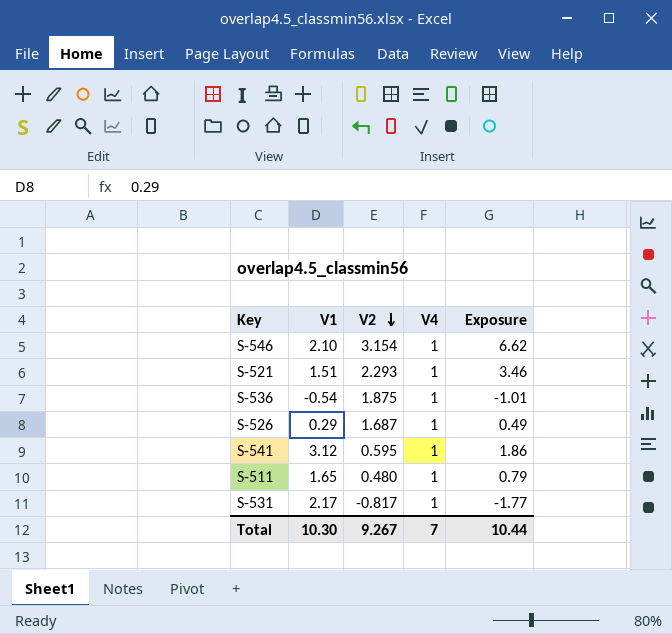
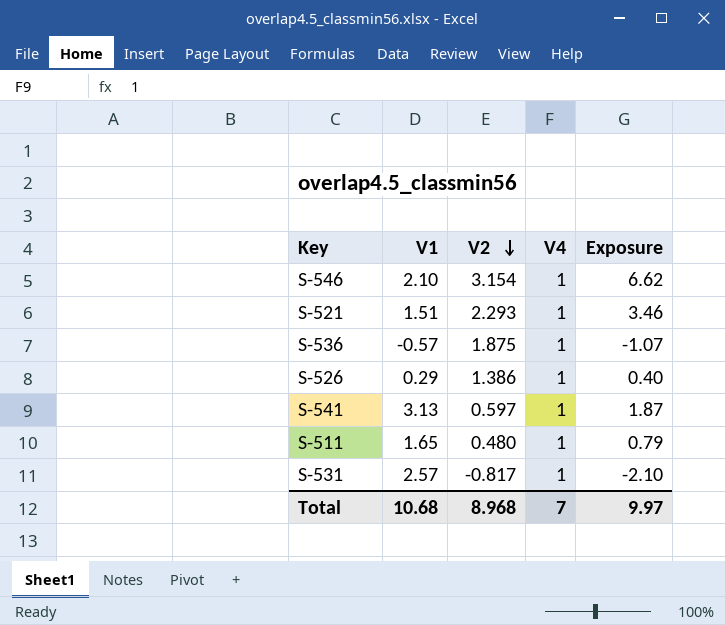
S-536 | V1: -0.54 -> -0.57
S-536 | Exposure: -1.01 -> -1.07
S-526 | V2: 1.687 -> 1.386
S-526 | Exposure: 0.49 -> 0.40
S-541 | V1: 3.12 -> 3.13
S-541 | V2: 0.595 -> 0.597
S-541 | Exposure: 1.86 -> 1.87
S-531 | V1: 2.17 -> 2.57
S-531 | Exposure: -1.77 -> -2.10
Total | V1: 10.30 -> 10.68
Total | V2: 9.267 -> 8.968
Total | Exposure: 10.44 -> 9.97

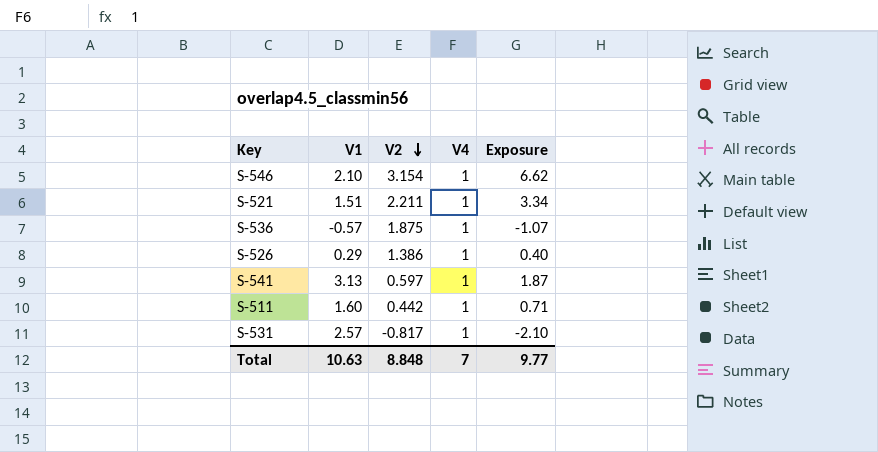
S-521 | V2: 2.293 -> 2.211
S-521 | Exposure: 3.46 -> 3.34
S-511 | V1: 1.65 -> 1.60
S-511 | V2: 0.480 -> 0.442
S-511 | Exposure: 0.79 -> 0.71
Total | V1: 10.68 -> 10.63
Total | V2: 8.968 -> 8.848
Total | Exposure: 9.97 -> 9.77

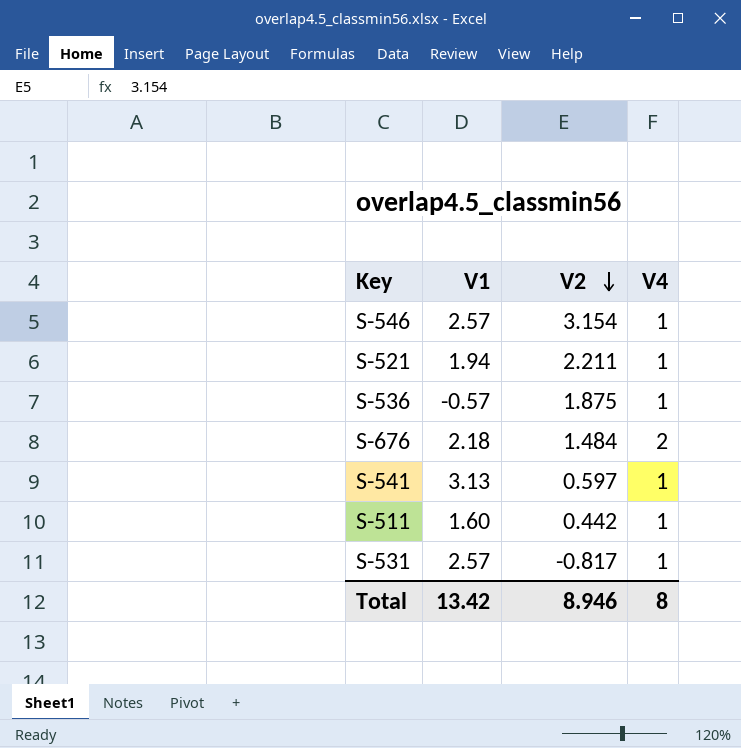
column Exposure | formula: [V1] * [V2] -> none
row S-526: 0.29 | 1.386 | 1 | 0.40 -> none
S-546 | V1: 2.10 -> 2.57
S-521 | V1: 1.51 -> 1.94
row S-676: none -> 2.18 | 1.484 | 2
Total | V1: 10.63 -> 13.42
Total | V2: 8.848 -> 8.946
Total | V4: 7 -> 8

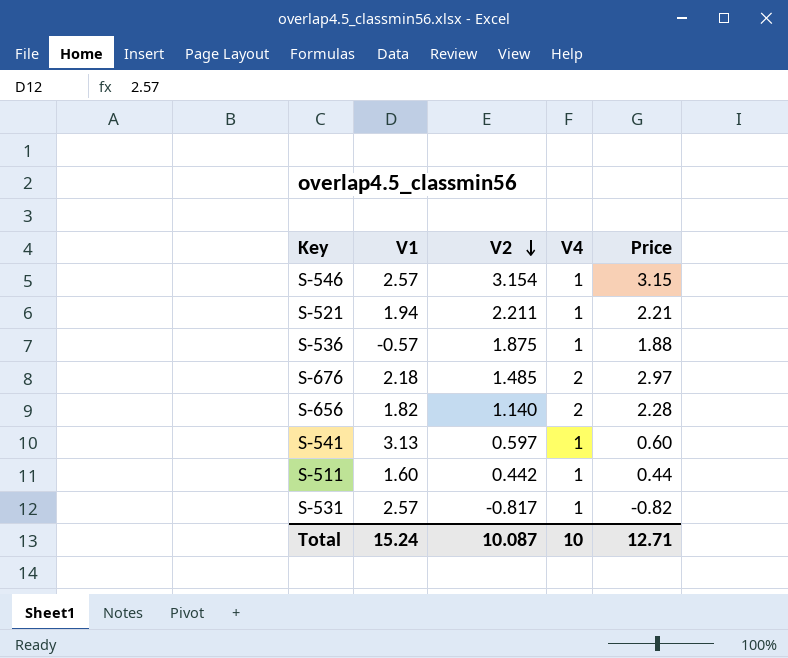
column Price | formula: none -> [V2] * [V4]
S-676 | V2: 1.484 -> 1.485
row S-656: none -> 1.82 | 1.140 | 2 | 2.28
Total | V1: 13.42 -> 15.24
Total | V2: 8.946 -> 10.087
Total | V4: 8 -> 10

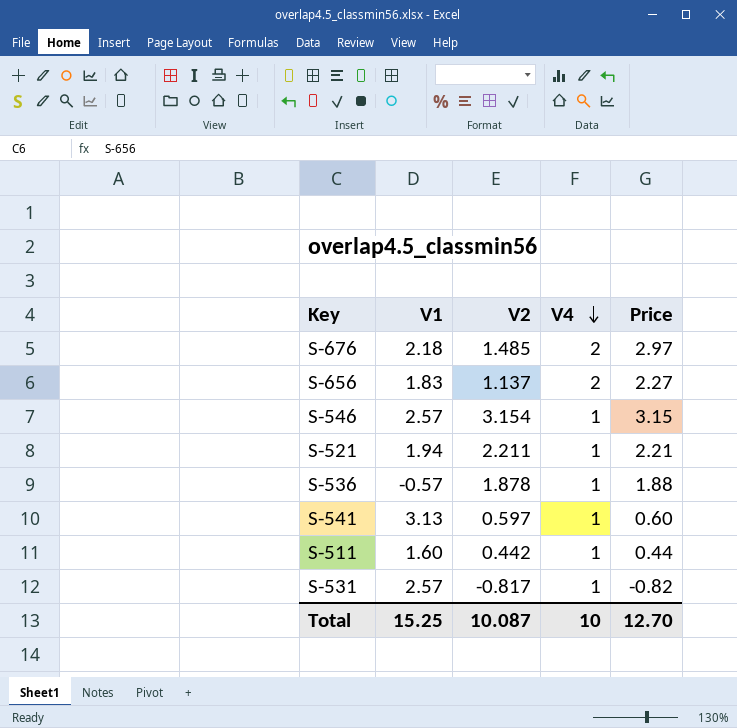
row order: V2 descending -> V4 descending
S-656 | V1: 1.82 -> 1.83
S-656 | V2: 1.140 -> 1.137
S-656 | Price: 2.28 -> 2.27
S-536 | V2: 1.875 -> 1.878
Total | V1: 15.24 -> 15.25
Total | Price: 12.71 -> 12.70

